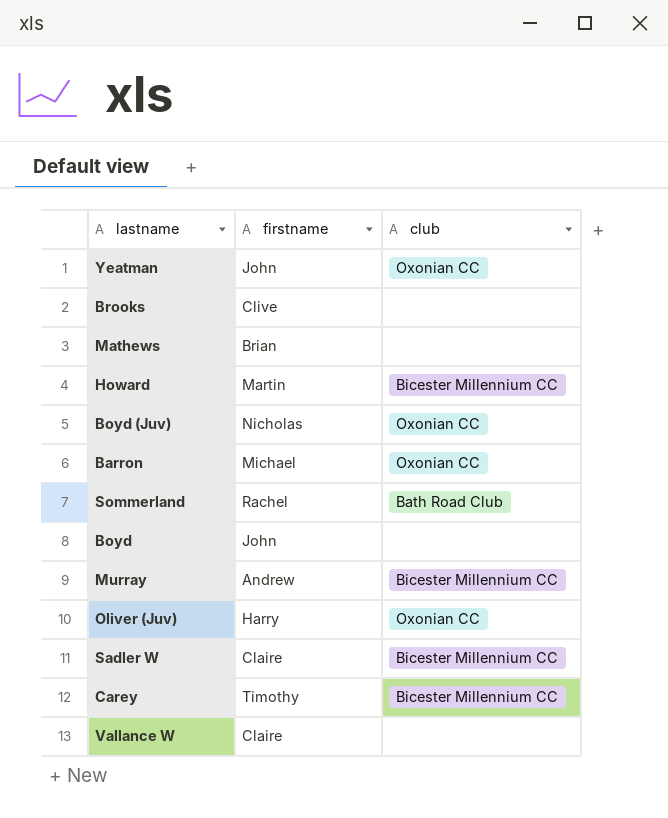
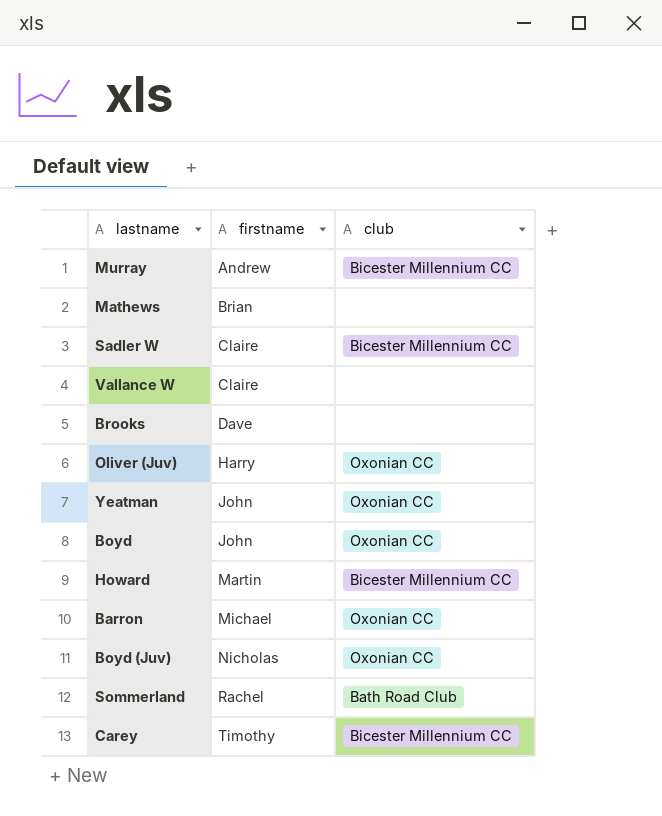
row order: none -> firstname ascending
Brooks | firstname: Clive -> Dave
Boyd | club: none -> Oxonian CC

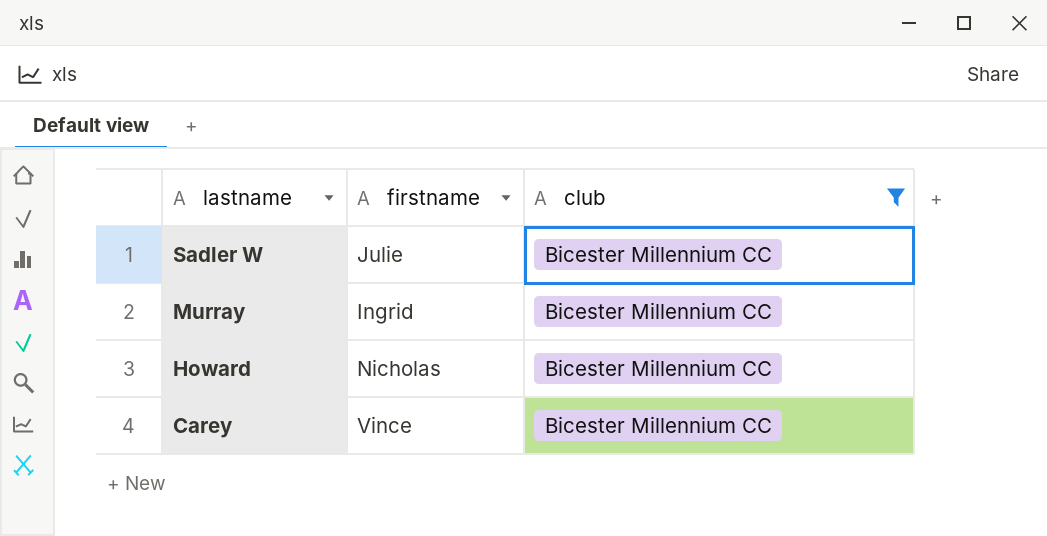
filter: none -> club = Bicester Millennium CC
row order: firstname ascending -> lastname descending
Sadler W | firstname: Claire -> Julie
Murray | firstname: Andrew -> Ingrid
Howard | firstname: Martin -> Nicholas
Carey | firstname: Timothy -> Vince

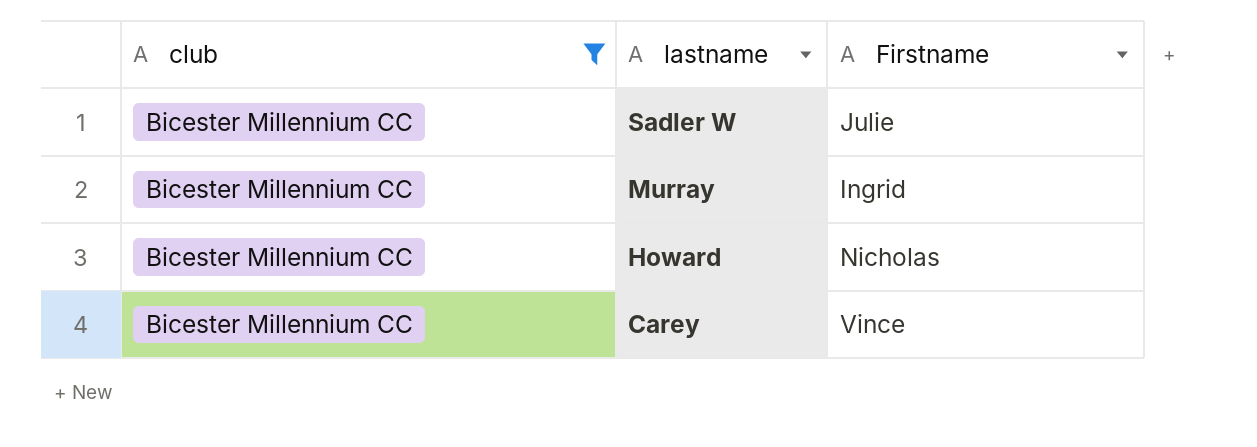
column club | position: 3 -> 1
column name: firstname -> Firstname

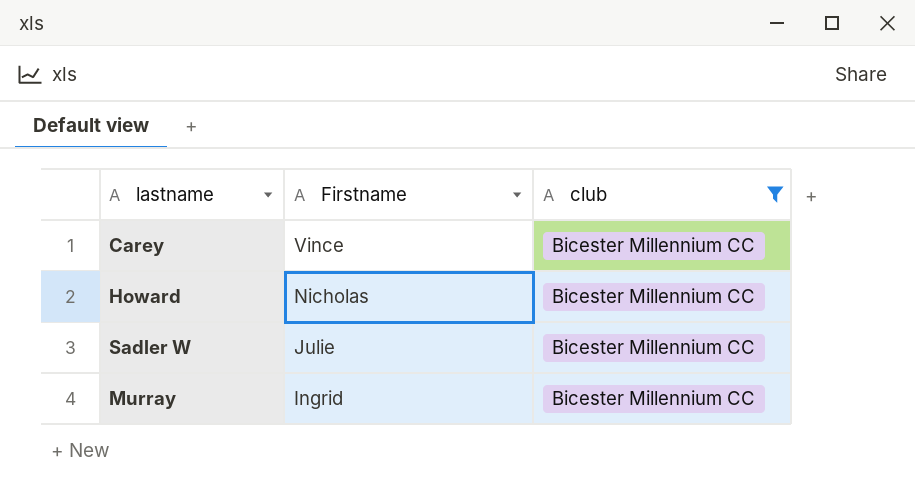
row order: lastname descending -> Firstname descending
column club | position: 1 -> 3

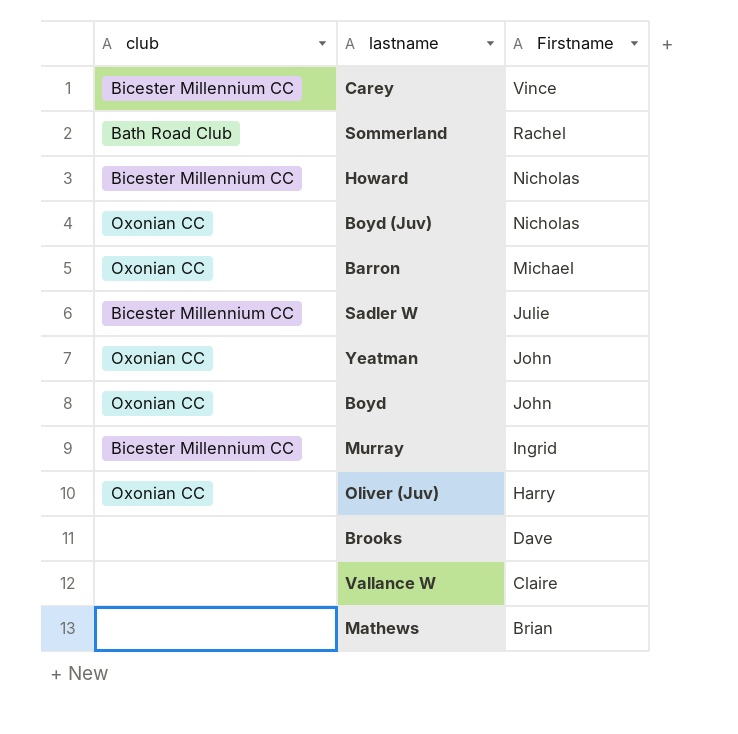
filter: club = Bicester Millennium CC -> none
column club | position: 3 -> 1

